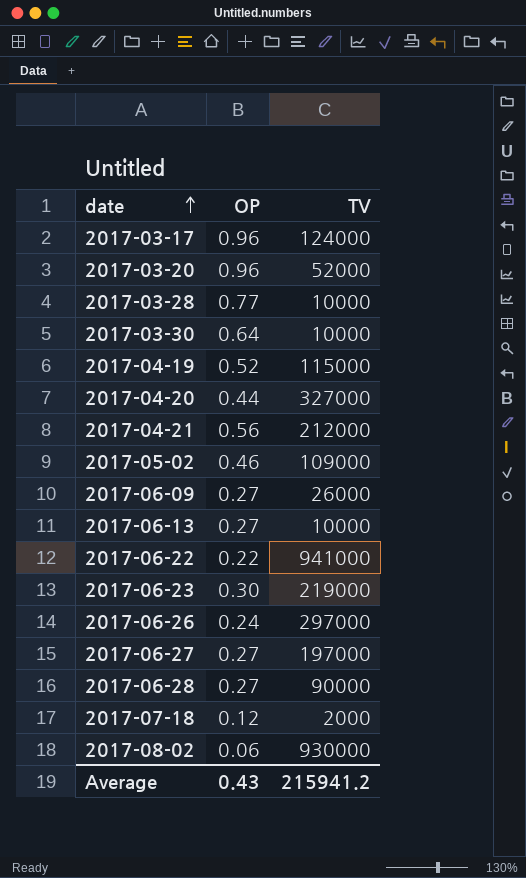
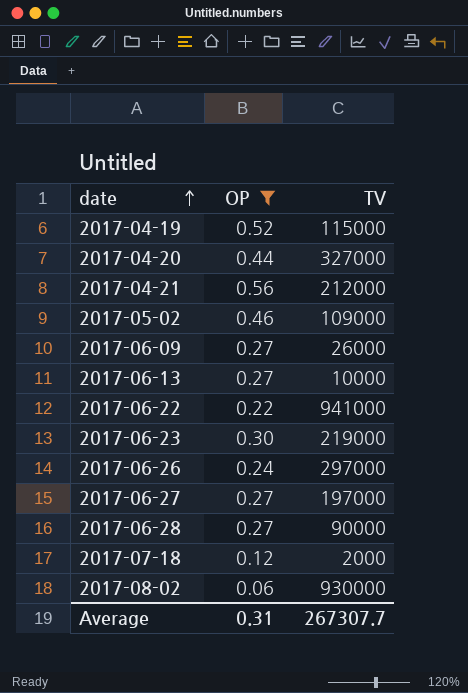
filter: none -> OP <= 0.56
Average | OP: 0.43 -> 0.31
Average | TV: 215941.2 -> 267307.7

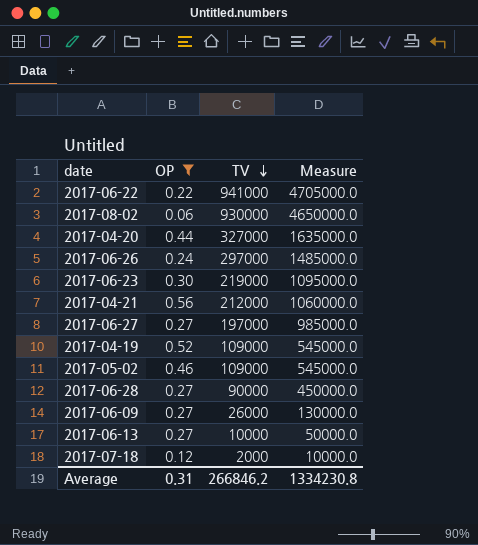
row order: date ascending -> TV descending
column Measure | formula: none -> [TV] * 5
2017-04-19 | TV: 115000 -> 109000
Average | TV: 267307.7 -> 266846.2

